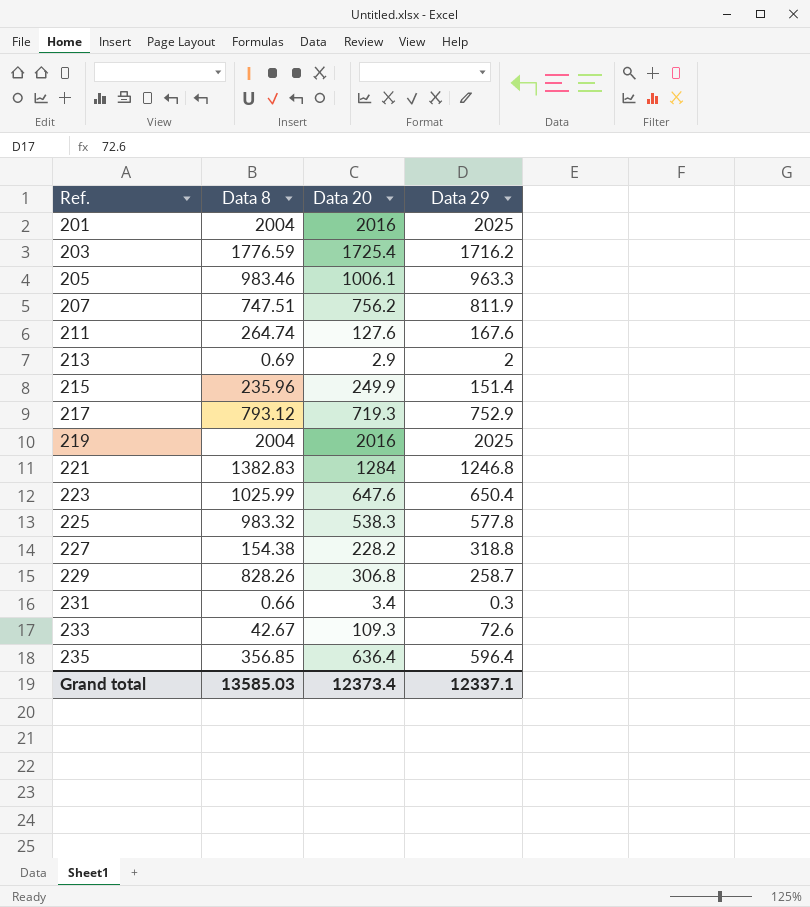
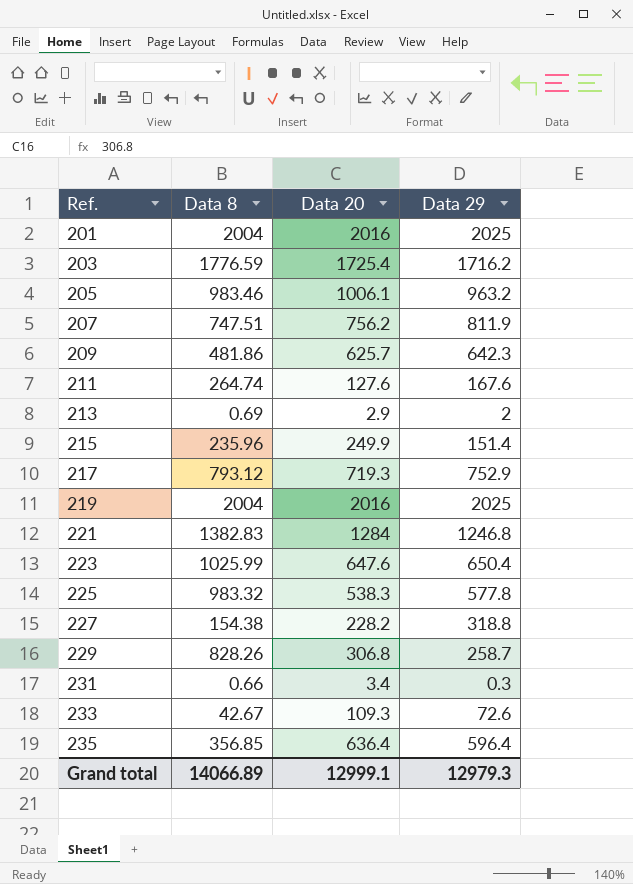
205 | Data 29: 963.3 -> 963.2
row 209: none -> 481.86 | 625.7 | 642.3
Grand total | Data 8: 13585.03 -> 14066.89
Grand total | Data 20: 12373.4 -> 12999.1
Grand total | Data 29: 12337.1 -> 12979.3

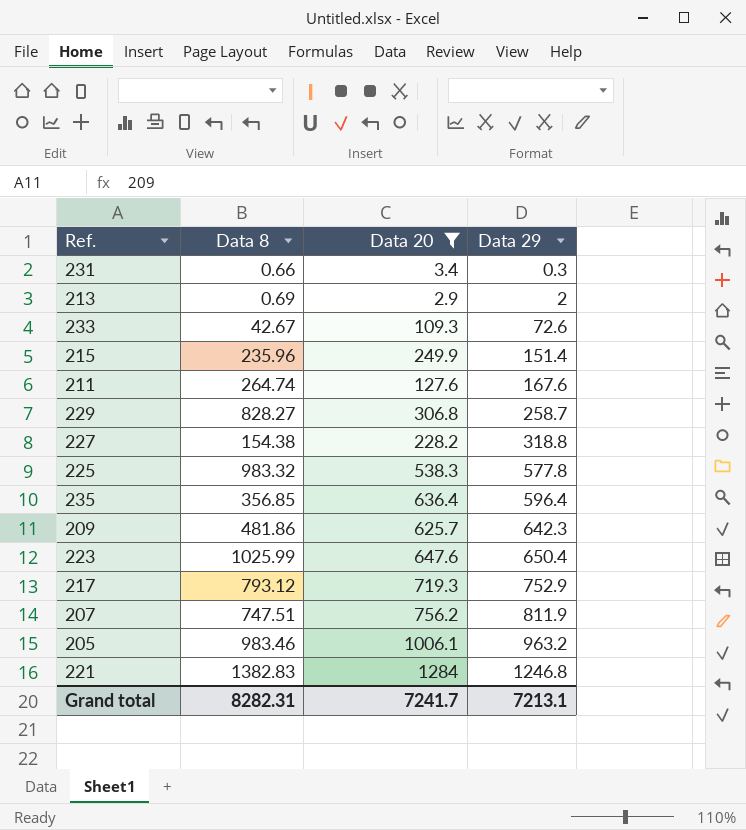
filter: none -> Data 20 <= 1284
row order: Ref. ascending -> Data 29 ascending
229 | Data 8: 828.26 -> 828.27
Grand total | Data 8: 14066.89 -> 8282.31
Grand total | Data 20: 12999.1 -> 7241.7
Grand total | Data 29: 12979.3 -> 7213.1

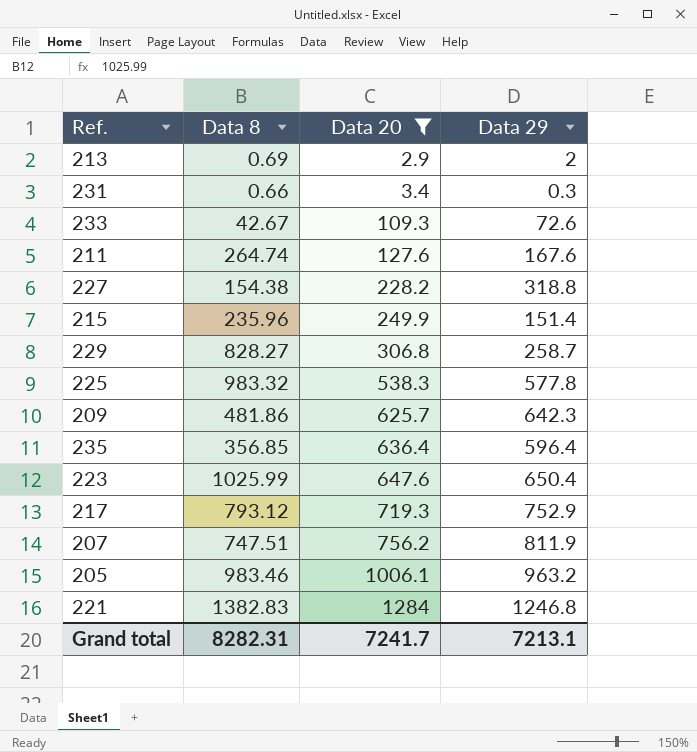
row order: Data 29 ascending -> Data 20 ascending

